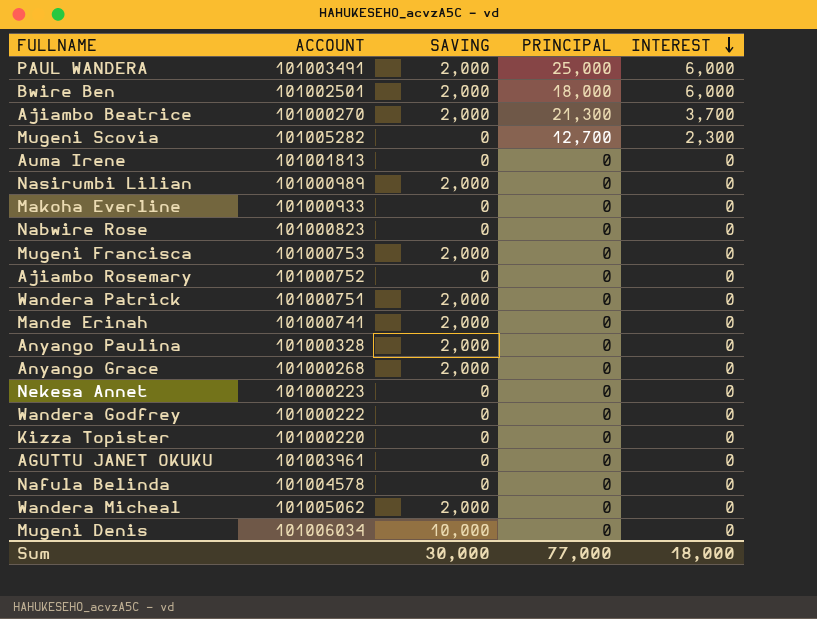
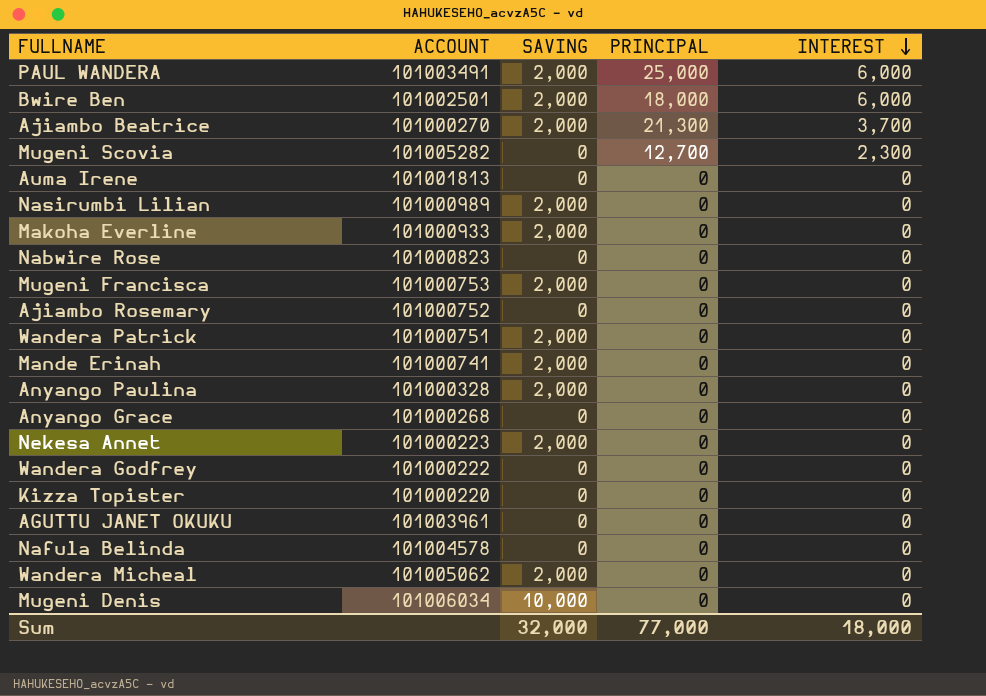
Makoha Everline | SAVING: 0 -> 2,000
Anyango Grace | SAVING: 2,000 -> 0
Nekesa Annet | SAVING: 0 -> 2,000
Sum | SAVING: 30,000 -> 32,000

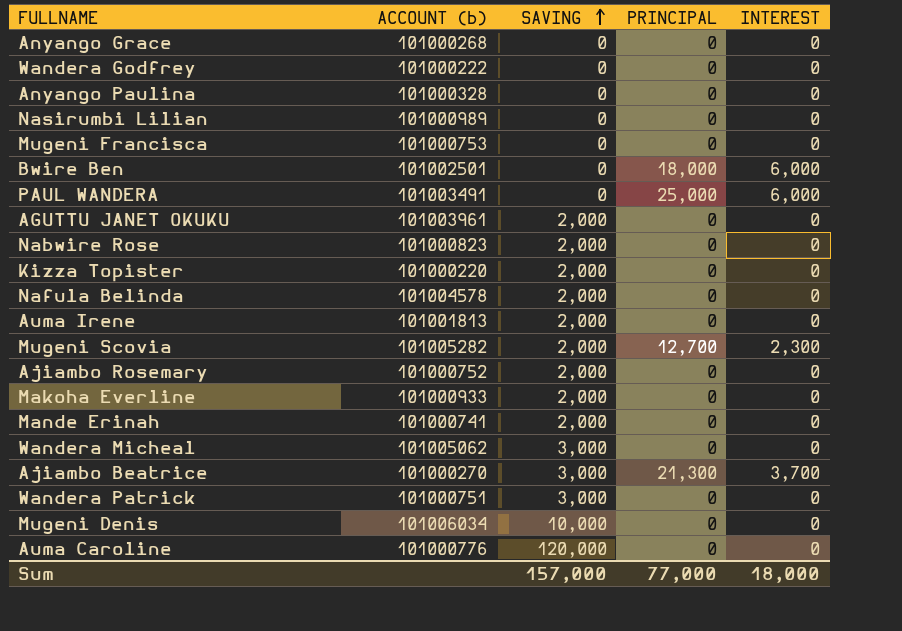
row order: INTEREST descending -> SAVING ascending
column name: ACCOUNT -> ACCOUNT (b)
row Nekesa Annet: 101000223 | 2,000 | 0 | 0 -> none
Anyango Paulina | SAVING: 2,000 -> 0
Nasirumbi Lilian | SAVING: 2,000 -> 0
Mugeni Francisca | SAVING: 2,000 -> 0
Bwire Ben | SAVING: 2,000 -> 0
PAUL WANDERA | SAVING: 2,000 -> 0
AGUTTU JANET OKUKU | SAVING: 0 -> 2,000
Nabwire Rose | SAVING: 0 -> 2,000
Kizza Topister | SAVING: 0 -> 2,000
Nafula Belinda | SAVING: 0 -> 2,000
Auma Irene | SAVING: 0 -> 2,000
Mugeni Scovia | SAVING: 0 -> 2,000
Ajiambo Rosemary | SAVING: 0 -> 2,000
Wandera Micheal | SAVING: 2,000 -> 3,000
Ajiambo Beatrice | SAVING: 2,000 -> 3,000
Wandera Patrick | SAVING: 2,000 -> 3,000
row Auma Caroline: none -> 101000776 | 120,000 | 0 | 0
Sum | SAVING: 32,000 -> 157,000

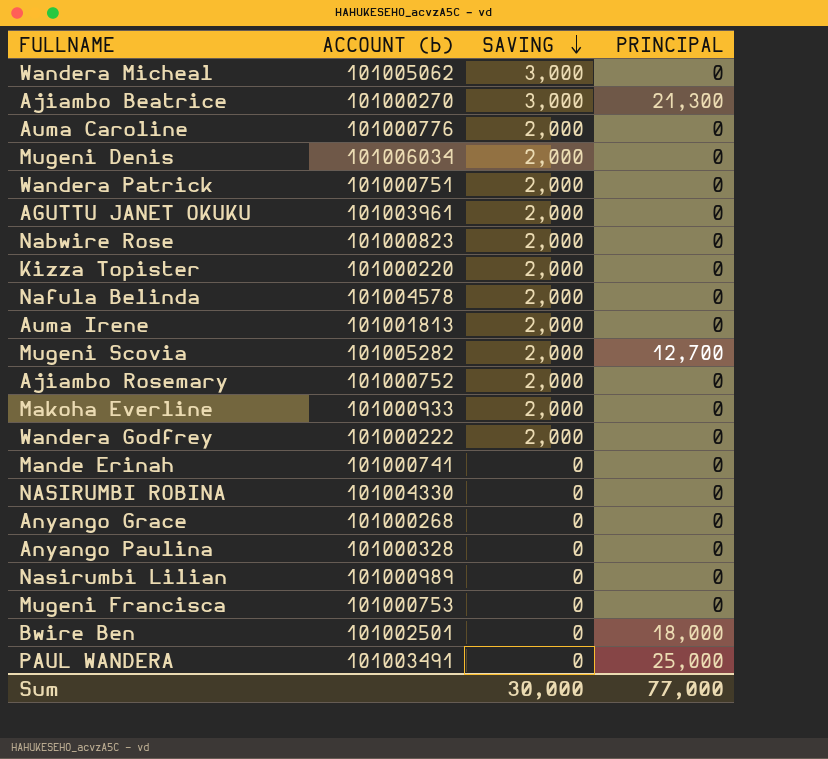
row order: SAVING ascending -> SAVING descending
column INTEREST | position: 5 -> none
Auma Caroline | SAVING: 120,000 -> 2,000
Mugeni Denis | SAVING: 10,000 -> 2,000
Wandera Patrick | SAVING: 3,000 -> 2,000
Wandera Godfrey | SAVING: 0 -> 2,000
Mande Erinah | SAVING: 2,000 -> 0
row NASIRUMBI ROBINA: none -> 101004330 | 0 | 0
Sum | SAVING: 157,000 -> 30,000

